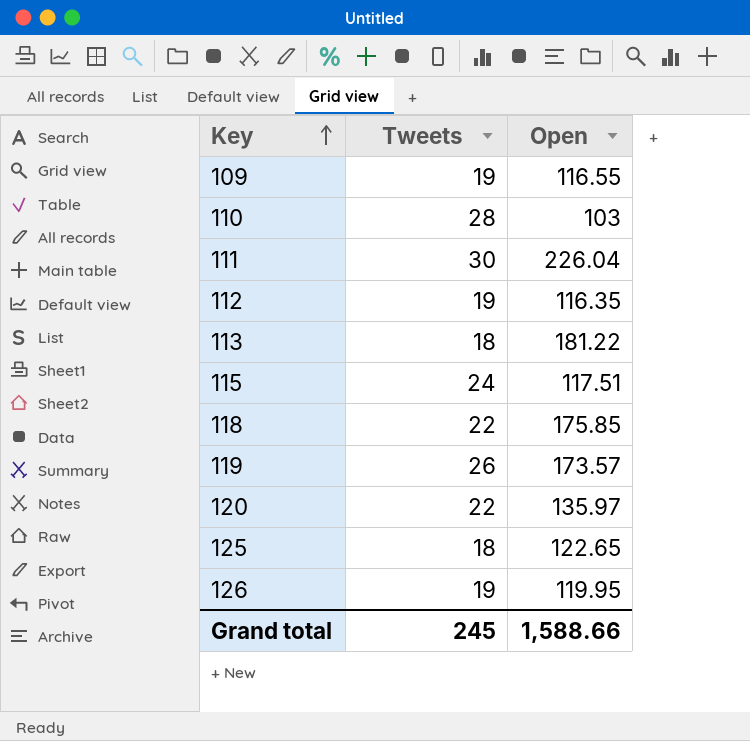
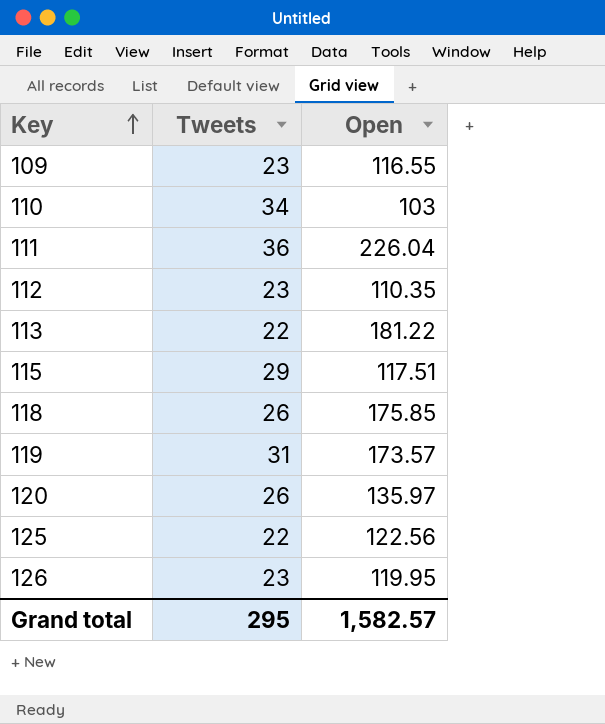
109 | Tweets: 19 -> 23
110 | Tweets: 28 -> 34
111 | Tweets: 30 -> 36
112 | Tweets: 19 -> 23
112 | Open: 116.35 -> 110.35
113 | Tweets: 18 -> 22
115 | Tweets: 24 -> 29
118 | Tweets: 22 -> 26
119 | Tweets: 26 -> 31
120 | Tweets: 22 -> 26
125 | Tweets: 18 -> 22
125 | Open: 122.65 -> 122.56
126 | Tweets: 19 -> 23
Grand total | Tweets: 245 -> 295
Grand total | Open: 1,588.66 -> 1,582.57

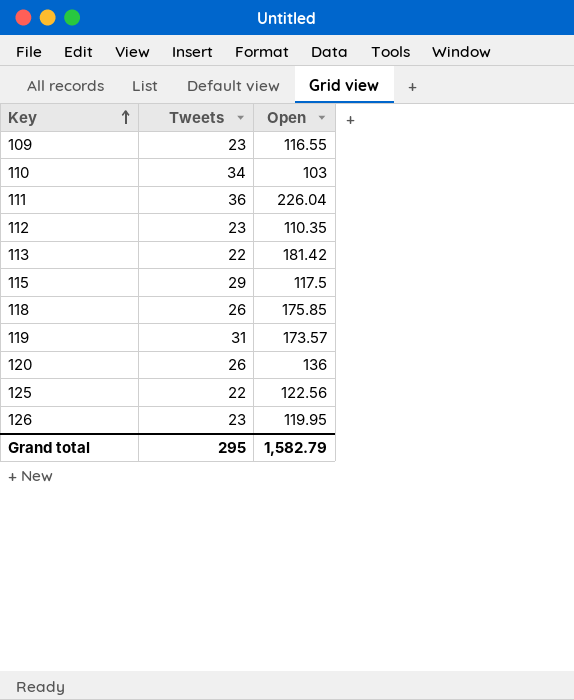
113 | Open: 181.22 -> 181.42
115 | Open: 117.51 -> 117.5
120 | Open: 135.97 -> 136
Grand total | Open: 1,582.57 -> 1,582.79

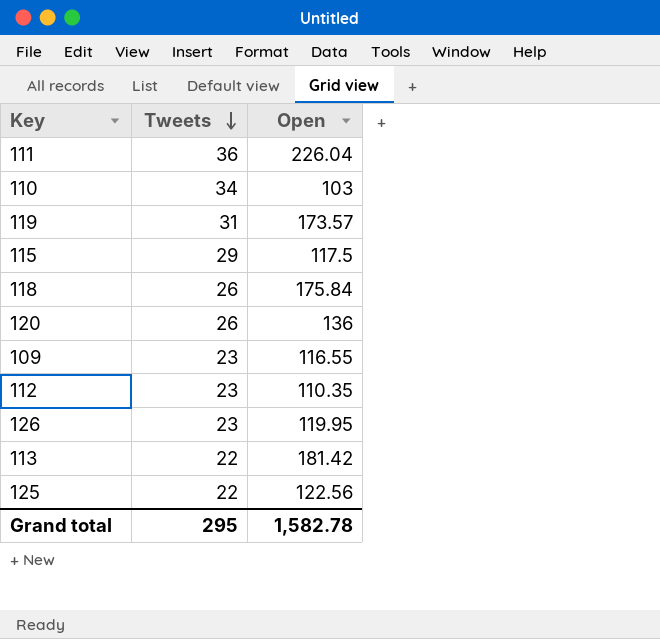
row order: Key ascending -> Tweets descending
118 | Open: 175.85 -> 175.84
Grand total | Open: 1,582.79 -> 1,582.78

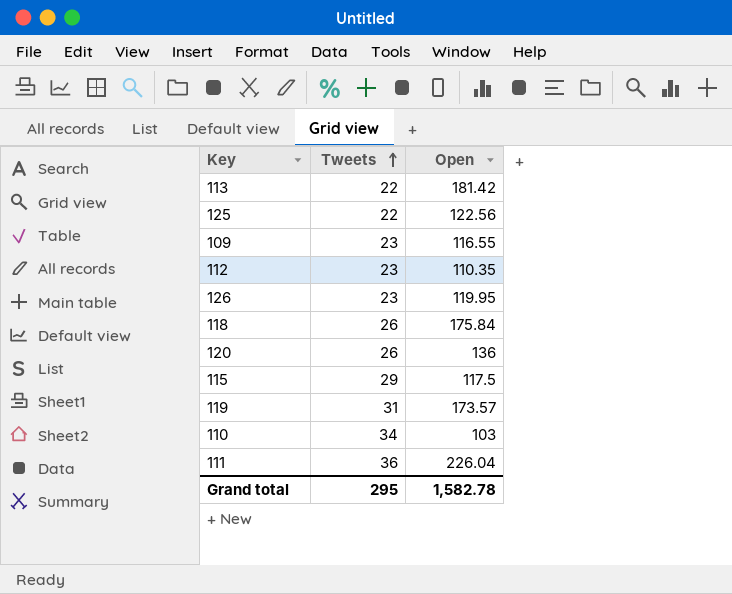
row order: Tweets descending -> Tweets ascending

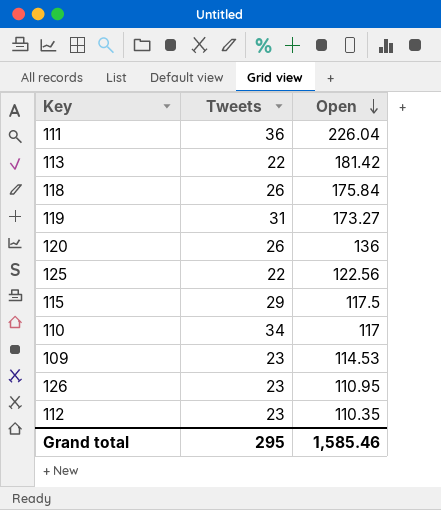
row order: Tweets ascending -> Open descending
119 | Open: 173.57 -> 173.27
110 | Open: 103 -> 117
109 | Open: 116.55 -> 114.53
126 | Open: 119.95 -> 110.95
Grand total | Open: 1,582.78 -> 1,585.46

